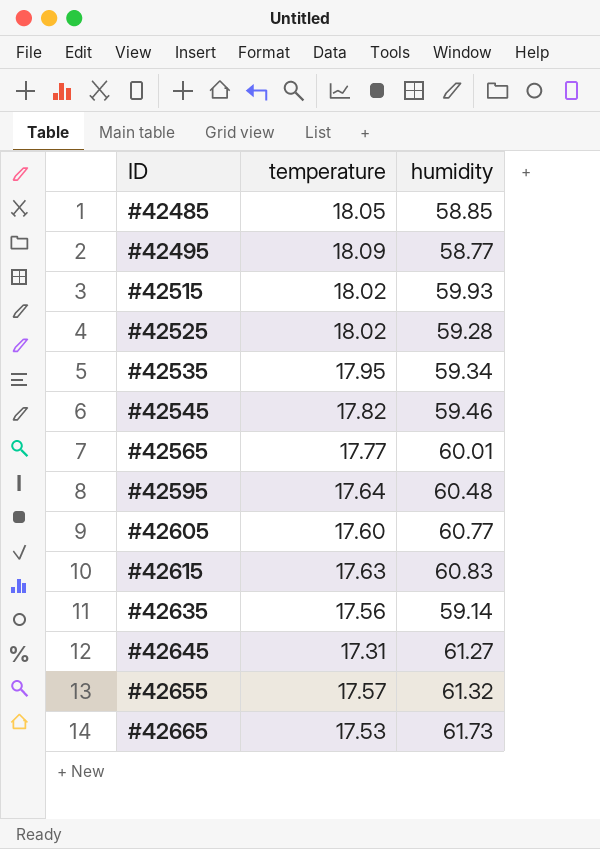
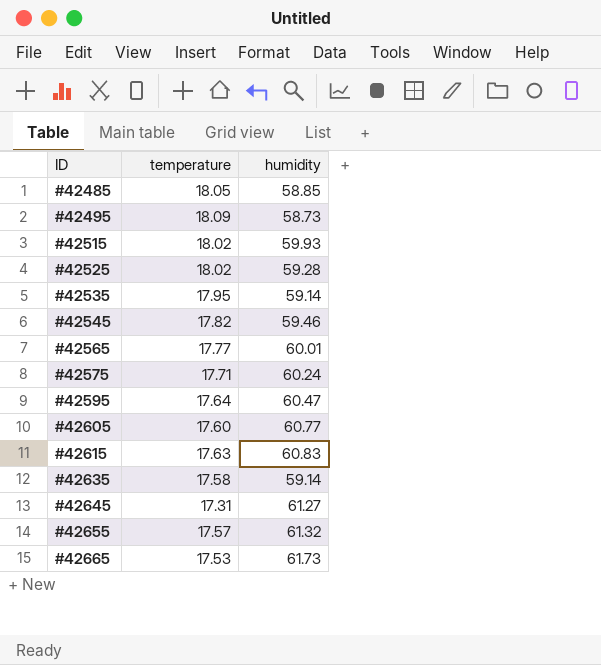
#42495 | humidity: 58.77 -> 58.73
#42535 | humidity: 59.34 -> 59.14
row #42575: none -> 17.71 | 60.24
#42595 | humidity: 60.48 -> 60.47
#42635 | temperature: 17.56 -> 17.58

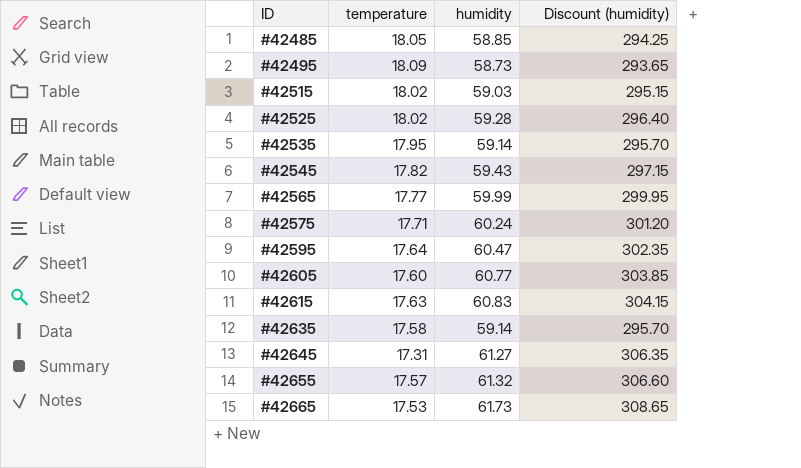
column Discount (humidity) | formula: none -> [humidity] * 5
#42515 | humidity: 59.93 -> 59.03
#42545 | humidity: 59.46 -> 59.43
#42565 | humidity: 60.01 -> 59.99

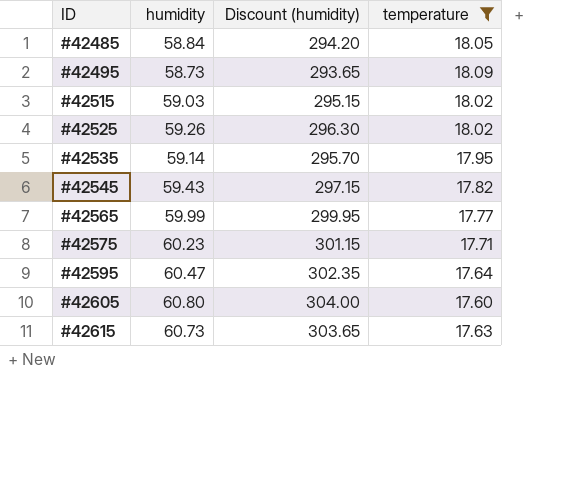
filter: none -> temperature >= 17.60
column temperature | position: 2 -> 4
#42485 | humidity: 58.85 -> 58.84
#42485 | Discount (humidity): 294.25 -> 294.20
#42525 | humidity: 59.28 -> 59.26
#42525 | Discount (humidity): 296.40 -> 296.30
#42575 | humidity: 60.24 -> 60.23
#42575 | Discount (humidity): 301.20 -> 301.15
#42605 | humidity: 60.77 -> 60.80
#42605 | Discount (humidity): 303.85 -> 304.00
#42615 | humidity: 60.83 -> 60.73
#42615 | Discount (humidity): 304.15 -> 303.65

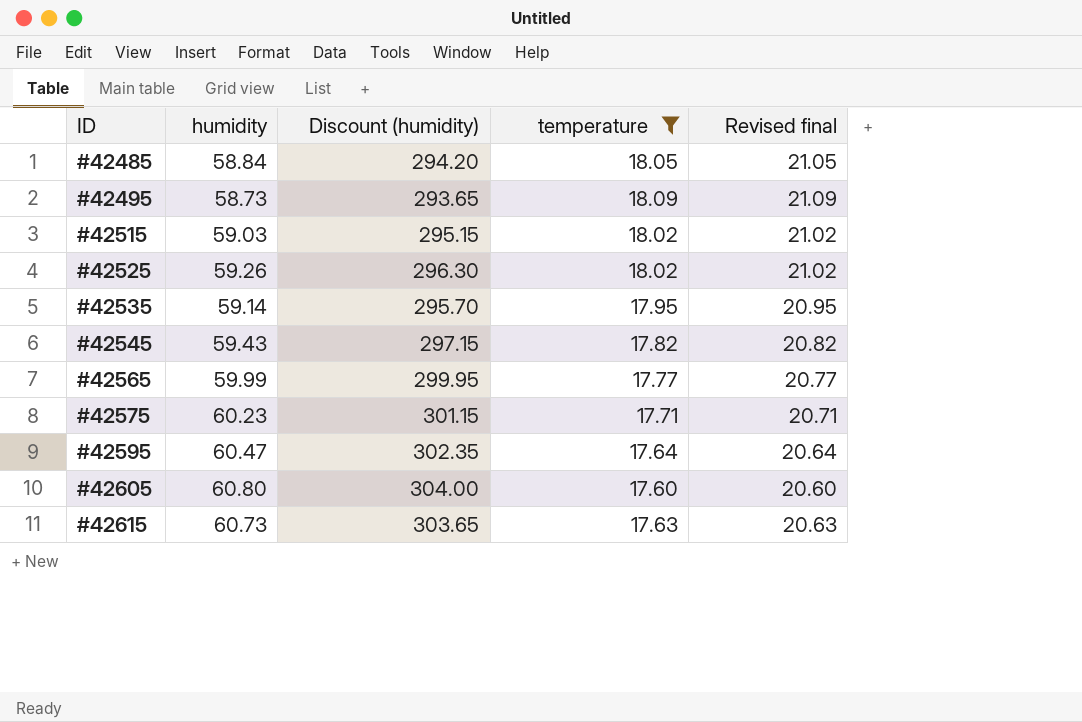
column Revised final | formula: none -> [temperature] + 3

